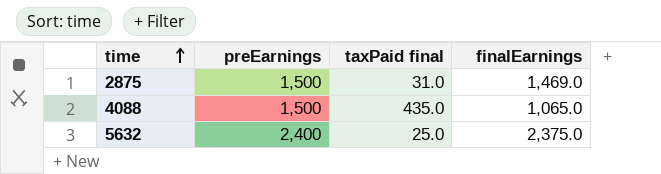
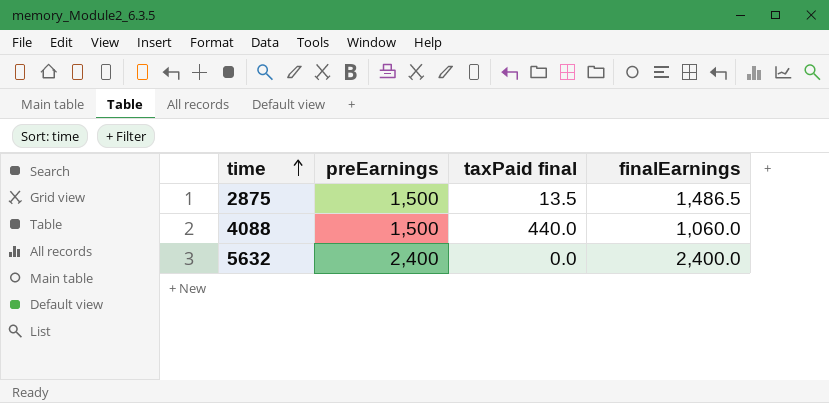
2875 | taxPaid final: 31.0 -> 13.5
2875 | finalEarnings: 1,469.0 -> 1,486.5
4088 | taxPaid final: 435.0 -> 440.0
4088 | finalEarnings: 1,065.0 -> 1,060.0
5632 | taxPaid final: 25.0 -> 0.0
5632 | finalEarnings: 2,375.0 -> 2,400.0

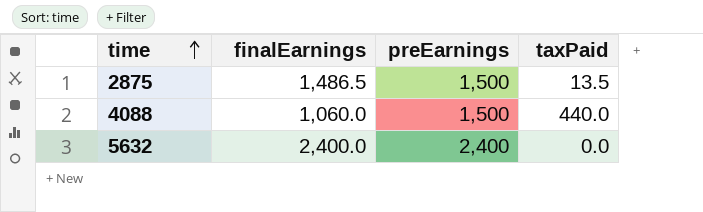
column finalEarnings | position: 4 -> 2
column name: taxPaid final -> taxPaid

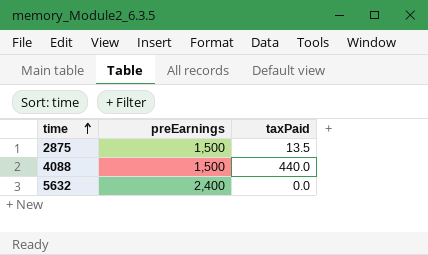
column finalEarnings | formula: [preEarnings] - [taxPaid] -> none

